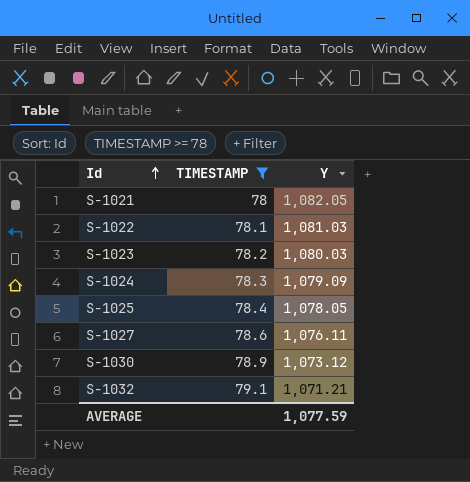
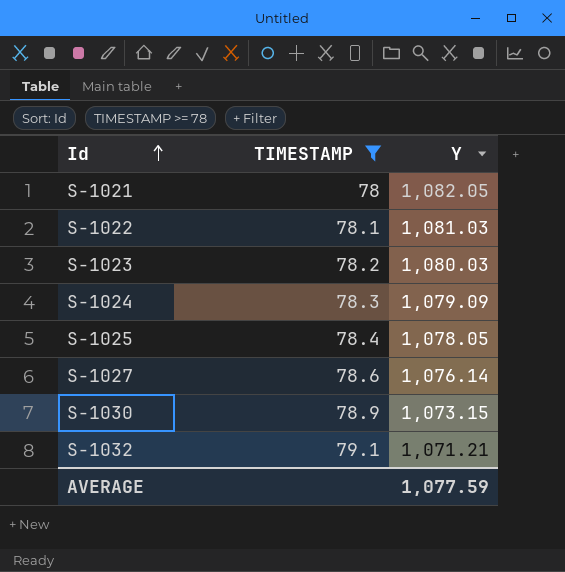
S-1027 | Y: 1,076.11 -> 1,076.14
S-1030 | Y: 1,073.12 -> 1,073.15

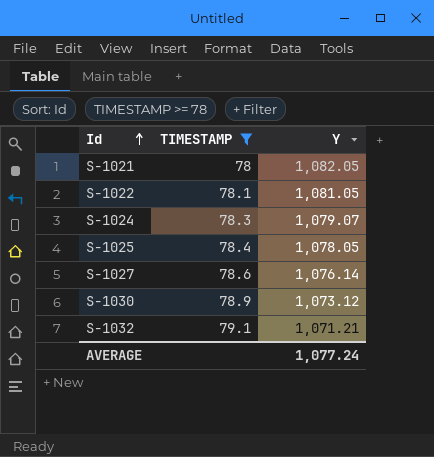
row S-1023: 78.2 | 1,080.03 -> none
S-1022 | Y: 1,081.03 -> 1,081.05
S-1024 | Y: 1,079.09 -> 1,079.07
S-1030 | Y: 1,073.15 -> 1,073.12
AVERAGE | Y: 1,077.59 -> 1,077.24

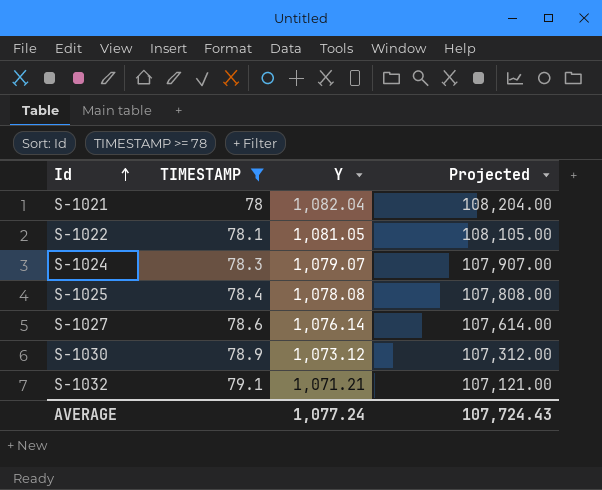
column Projected | formula: none -> [Y] * 100
S-1021 | Y: 1,082.05 -> 1,082.04
S-1025 | Y: 1,078.05 -> 1,078.08

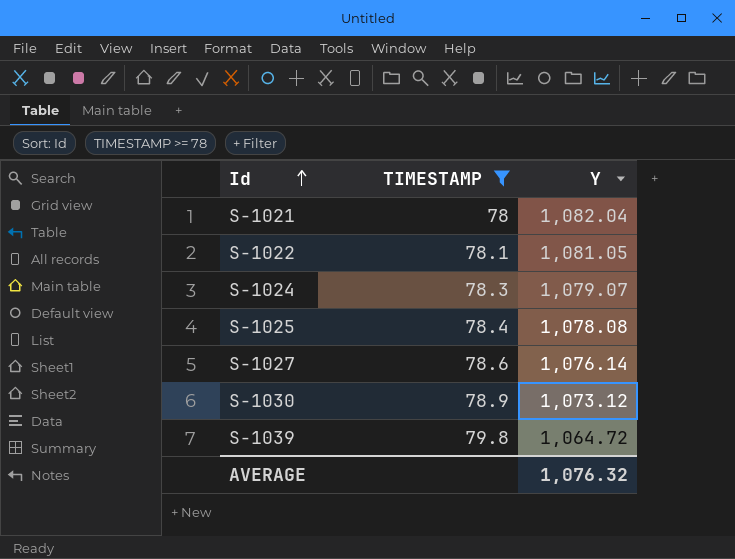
column Projected | formula: [Y] * 100 -> none
row S-1032: 79.1 | 1,071.21 | 107,121.00 -> none
row S-1039: none -> 79.8 | 1,064.72
AVERAGE | Y: 1,077.24 -> 1,076.32

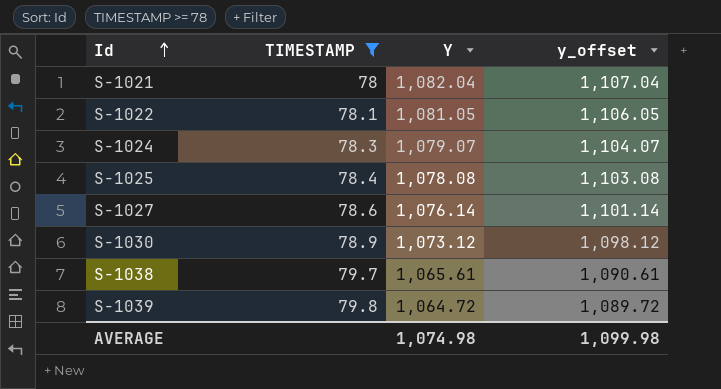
column y_offset | formula: none -> [Y] + 25
row S-1038: none -> 79.7 | 1,065.61 | 1,090.61
AVERAGE | Y: 1,076.32 -> 1,074.98

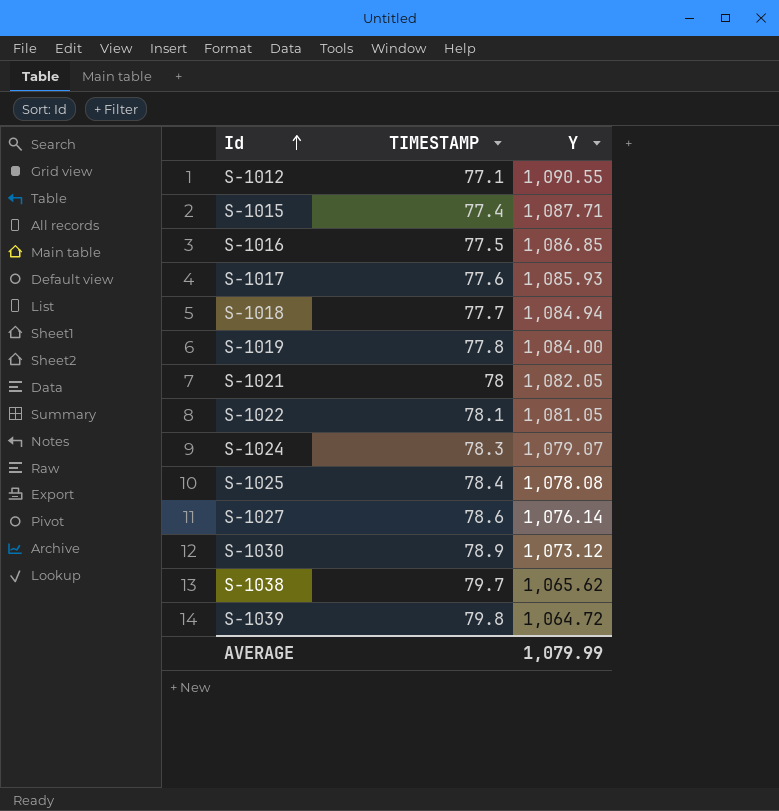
filter: TIMESTAMP >= 78 -> none
column y_offset | formula: [Y] + 25 -> none
S-1021 | Y: 1,082.04 -> 1,082.05
S-1038 | Y: 1,065.61 -> 1,065.62
AVERAGE | Y: 1,074.98 -> 1,079.99

